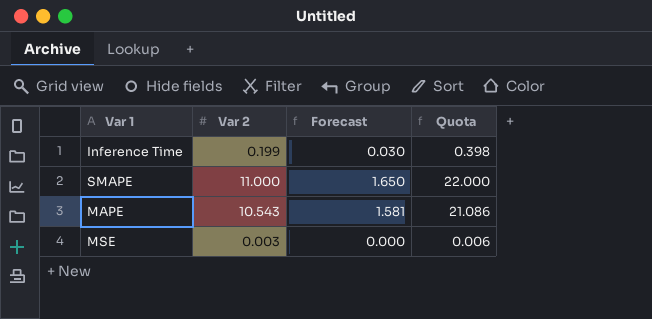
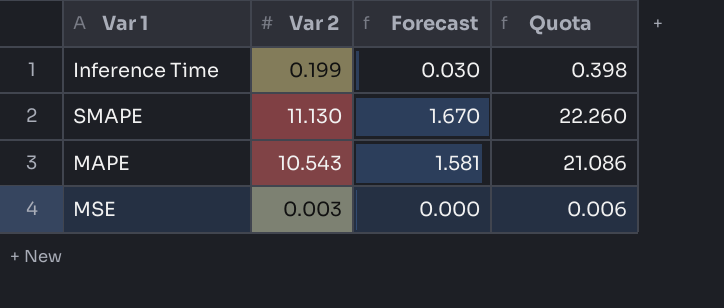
SMAPE | Var 2: 11.000 -> 11.130
SMAPE | Forecast: 1.650 -> 1.670
SMAPE | Quota: 22.000 -> 22.260

